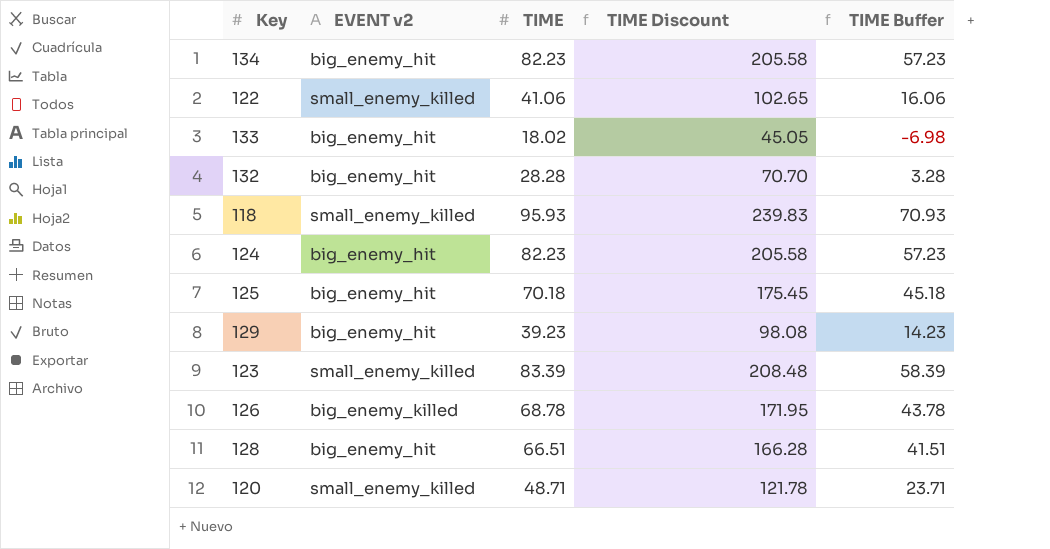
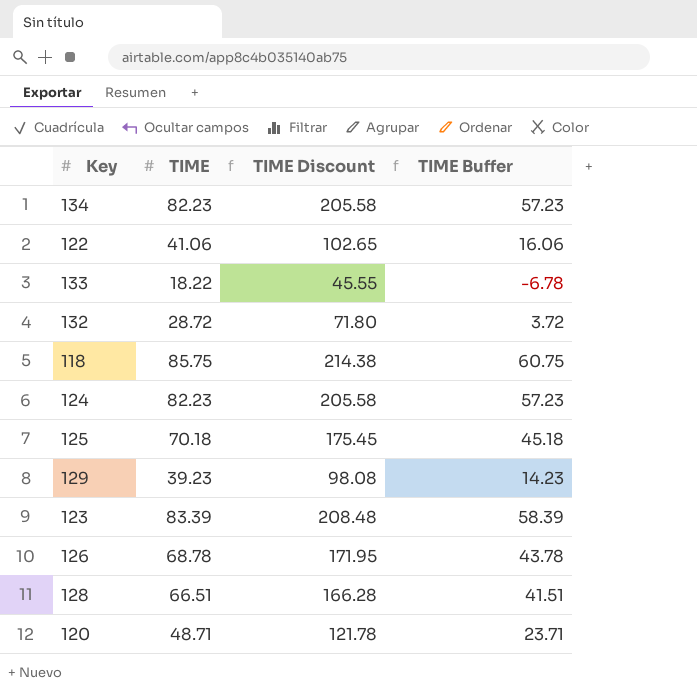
column EVENT v2 | position: 2 -> none
133 | TIME: 18.02 -> 18.22
133 | TIME Discount: 45.05 -> 45.55
133 | TIME Buffer: -6.98 -> -6.78
132 | TIME: 28.28 -> 28.72
132 | TIME Discount: 70.70 -> 71.80
132 | TIME Buffer: 3.28 -> 3.72
118 | TIME: 95.93 -> 85.75
118 | TIME Discount: 239.83 -> 214.38
118 | TIME Buffer: 70.93 -> 60.75

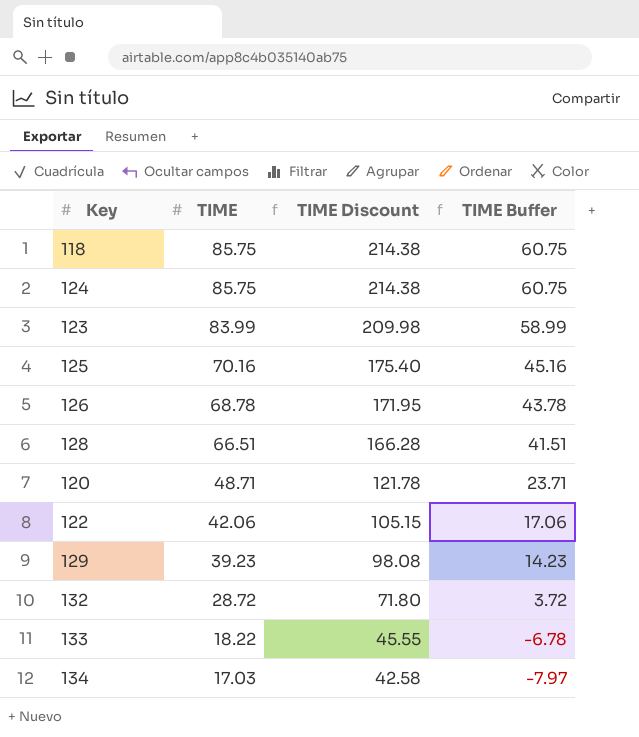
row order: none -> TIME descending
124 | TIME: 82.23 -> 85.75
124 | TIME Discount: 205.58 -> 214.38
124 | TIME Buffer: 57.23 -> 60.75
123 | TIME: 83.39 -> 83.99
123 | TIME Discount: 208.48 -> 209.98
123 | TIME Buffer: 58.39 -> 58.99
125 | TIME: 70.18 -> 70.16
125 | TIME Discount: 175.45 -> 175.40
125 | TIME Buffer: 45.18 -> 45.16
122 | TIME: 41.06 -> 42.06
122 | TIME Discount: 102.65 -> 105.15
122 | TIME Buffer: 16.06 -> 17.06
134 | TIME: 82.23 -> 17.03
134 | TIME Discount: 205.58 -> 42.58
134 | TIME Buffer: 57.23 -> -7.97

